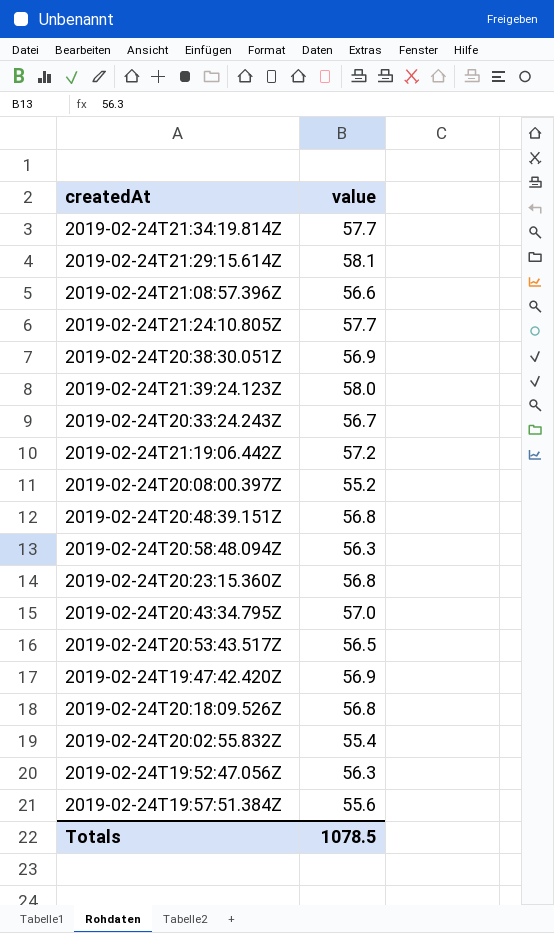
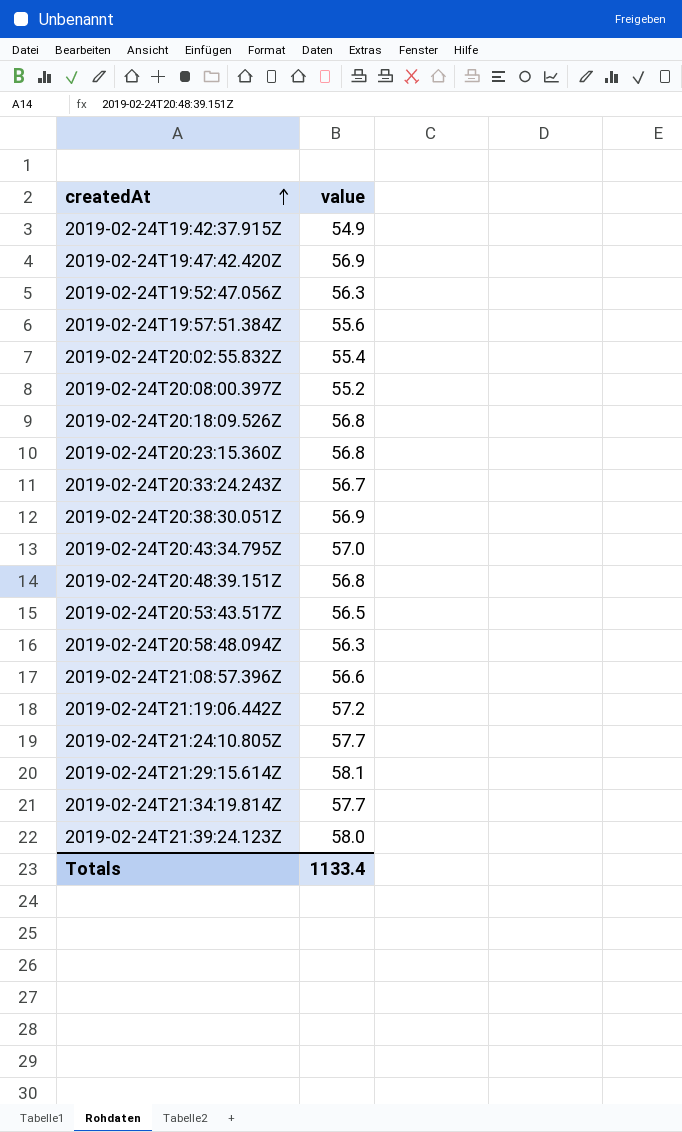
row order: none -> createdAt ascending
row 2019-02-24T19:42:37.915Z: none -> 54.9
Totals | value: 1078.5 -> 1133.4

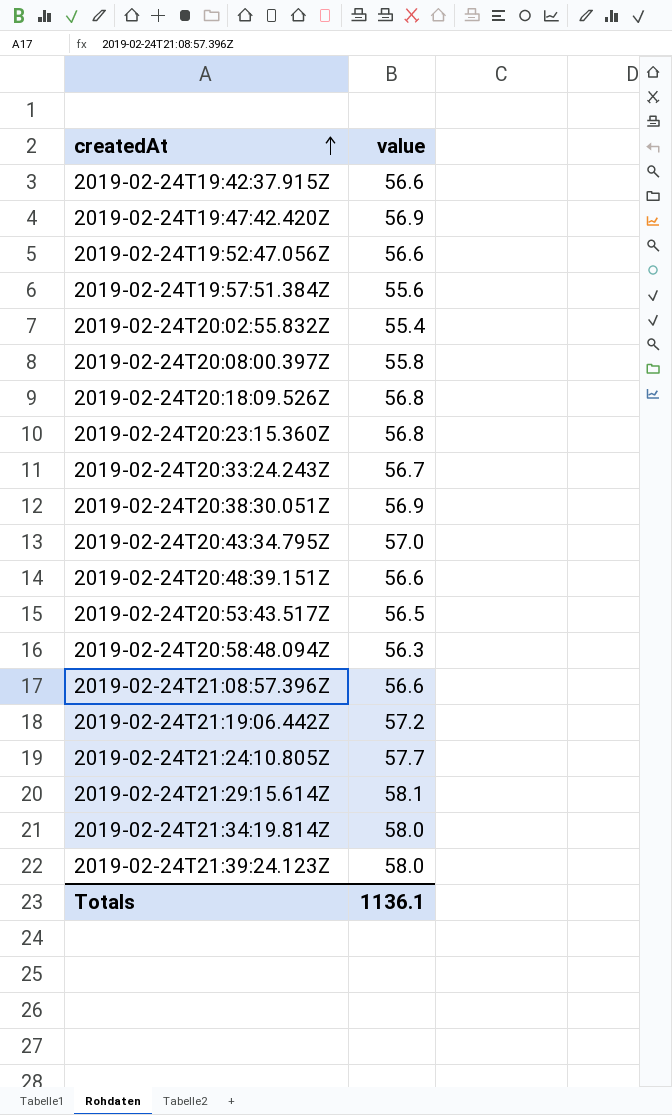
2019-02-24T19:42:37.915Z | value: 54.9 -> 56.6
2019-02-24T19:52:47.056Z | value: 56.3 -> 56.6
2019-02-24T20:08:00.397Z | value: 55.2 -> 55.8
2019-02-24T20:48:39.151Z | value: 56.8 -> 56.6
2019-02-24T21:34:19.814Z | value: 57.7 -> 58.0
Totals | value: 1133.4 -> 1136.1

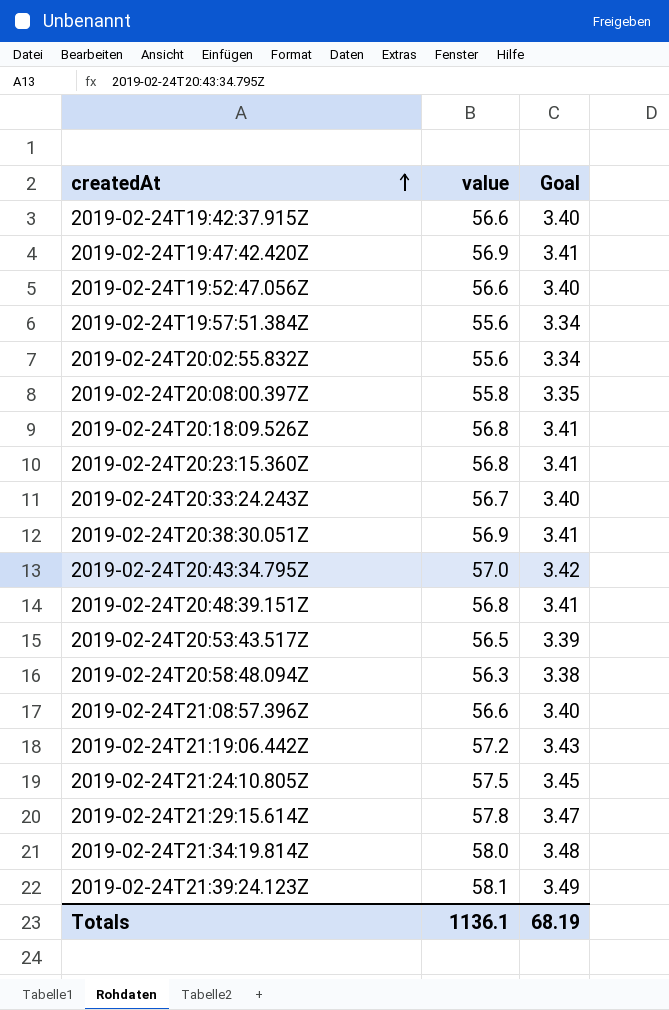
column Goal | formula: none -> [value] * 0.06
2019-02-24T20:02:55.832Z | value: 55.4 -> 55.6
2019-02-24T20:48:39.151Z | value: 56.6 -> 56.8
2019-02-24T21:24:10.805Z | value: 57.7 -> 57.5
2019-02-24T21:29:15.614Z | value: 58.1 -> 57.8
2019-02-24T21:39:24.123Z | value: 58.0 -> 58.1

